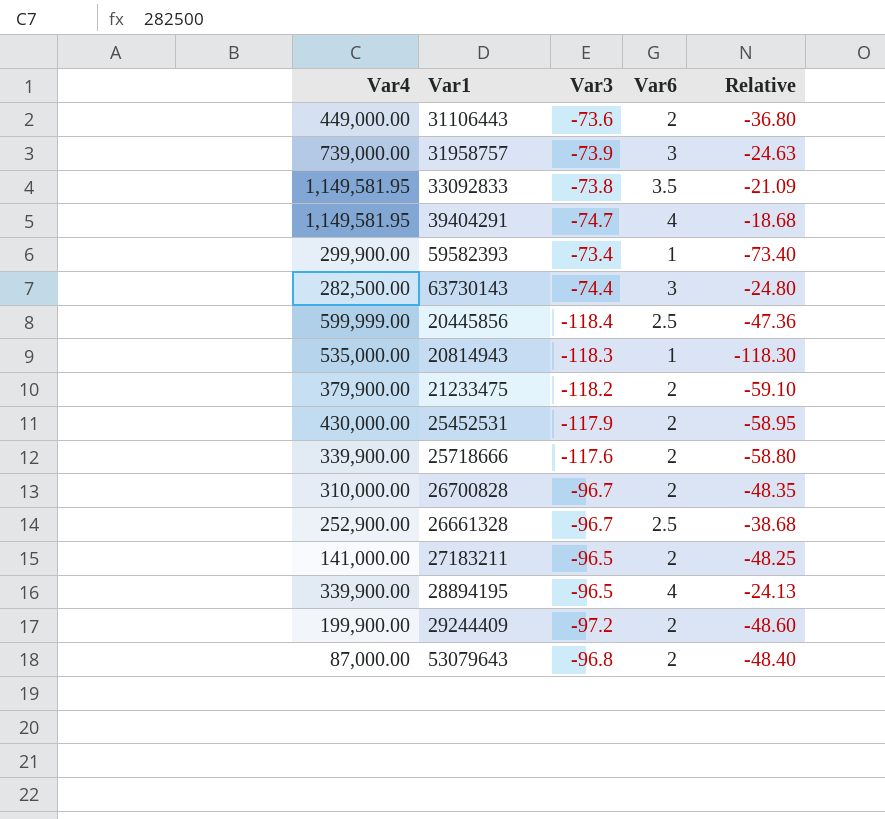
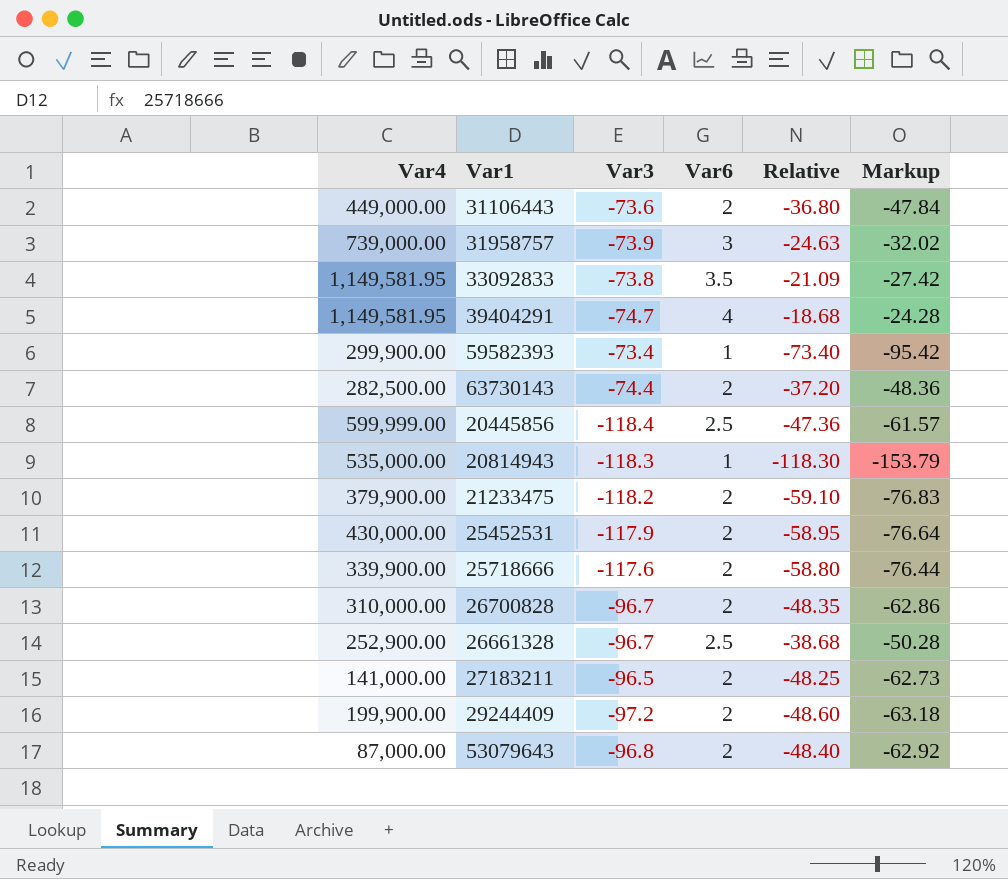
column Markup | formula: none -> [Relative] * 1.3
row 28894195: 339,900.00 | -96.5 | 4 | -24.13 -> none
63730143 | Var6: 3 -> 2
63730143 | Relative: -24.80 -> -37.20

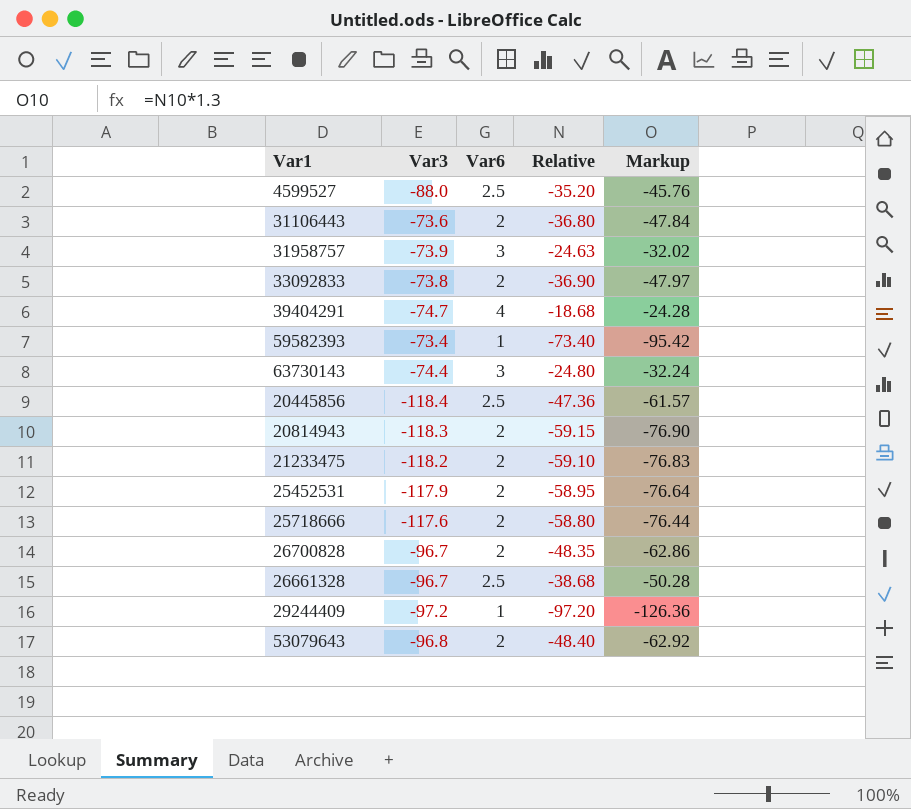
column Var4 | position: 1 -> none
row 27183211: 141,000.00 | -96.5 | 2 | -48.25 | -62.73 -> none
row 4599527: none -> -88.0 | 2.5 | -35.20 | -45.76
33092833 | Var6: 3.5 -> 2
33092833 | Relative: -21.09 -> -36.90
33092833 | Markup: -27.42 -> -47.97
63730143 | Var6: 2 -> 3
63730143 | Relative: -37.20 -> -24.80
63730143 | Markup: -48.36 -> -32.24
20814943 | Var6: 1 -> 2
20814943 | Relative: -118.30 -> -59.15
20814943 | Markup: -153.79 -> -76.90
29244409 | Var6: 2 -> 1
29244409 | Relative: -48.60 -> -97.20
29244409 | Markup: -63.18 -> -126.36

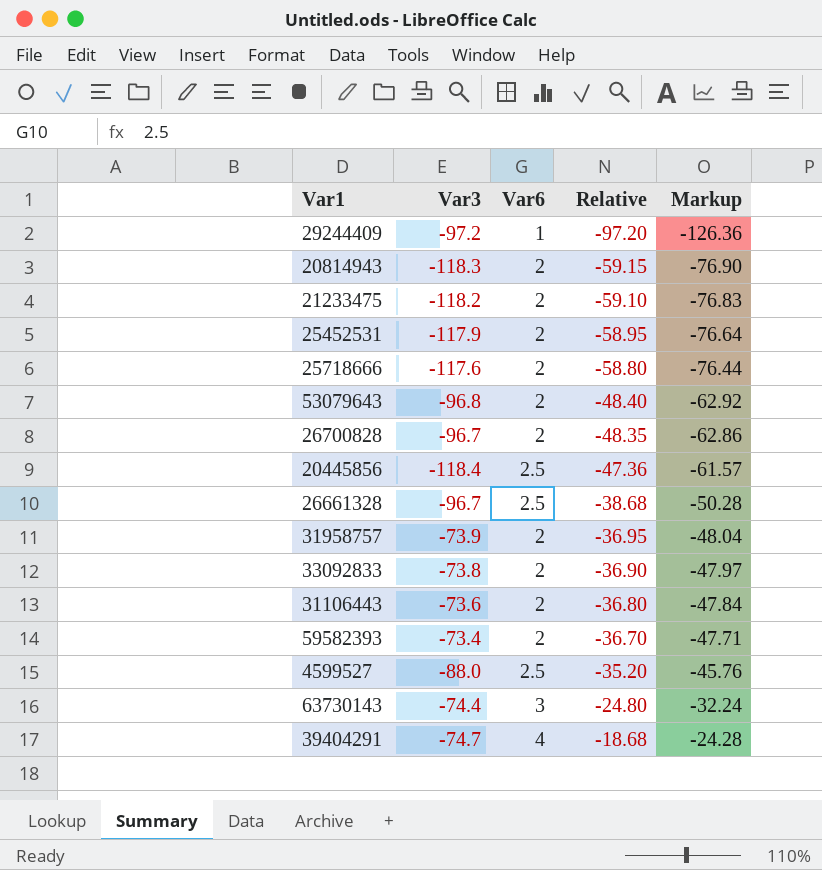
row order: none -> Relative ascending
31958757 | Var6: 3 -> 2
31958757 | Relative: -24.63 -> -36.95
31958757 | Markup: -32.02 -> -48.04
59582393 | Var6: 1 -> 2
59582393 | Relative: -73.40 -> -36.70
59582393 | Markup: -95.42 -> -47.71

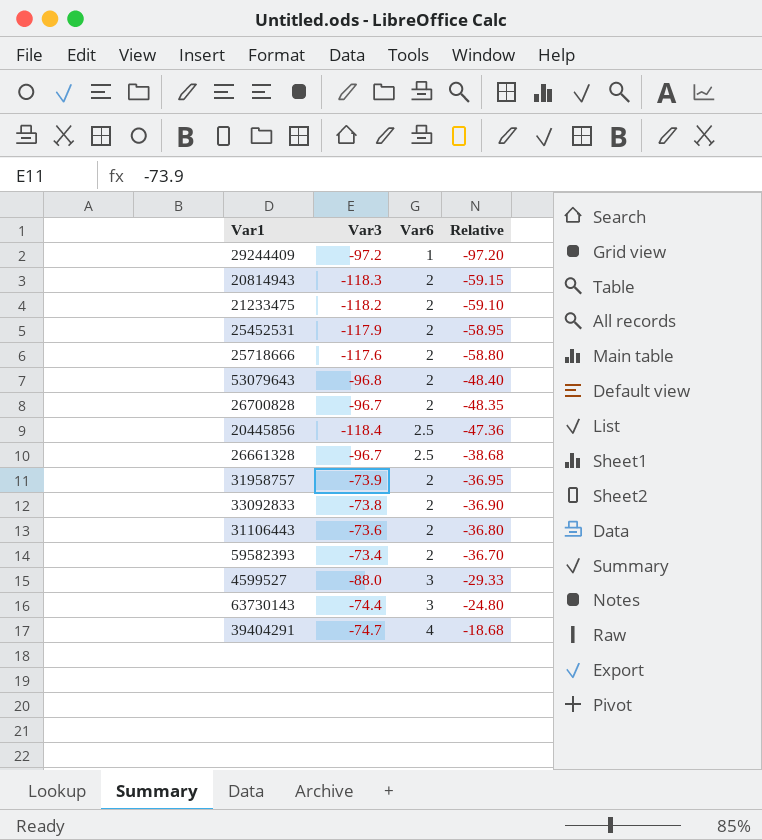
column Markup | formula: [Relative] * 1.3 -> none
4599527 | Var6: 2.5 -> 3
4599527 | Relative: -35.20 -> -29.33

